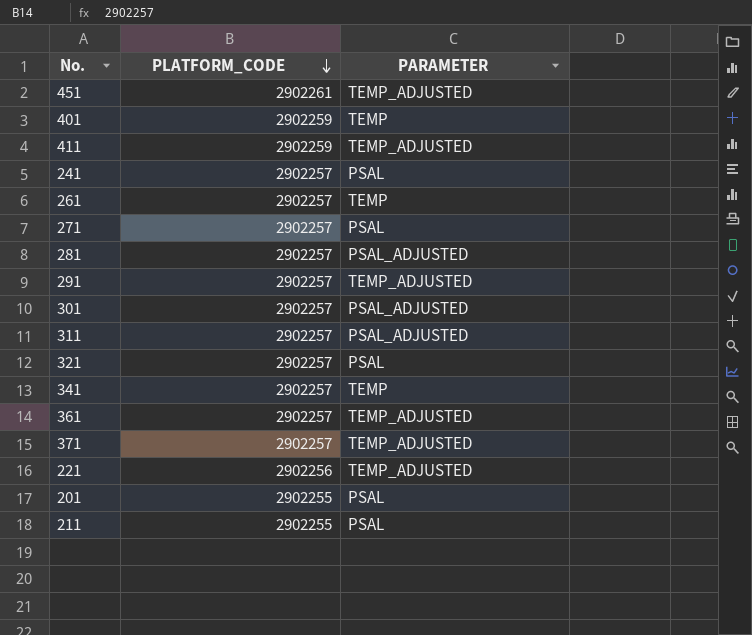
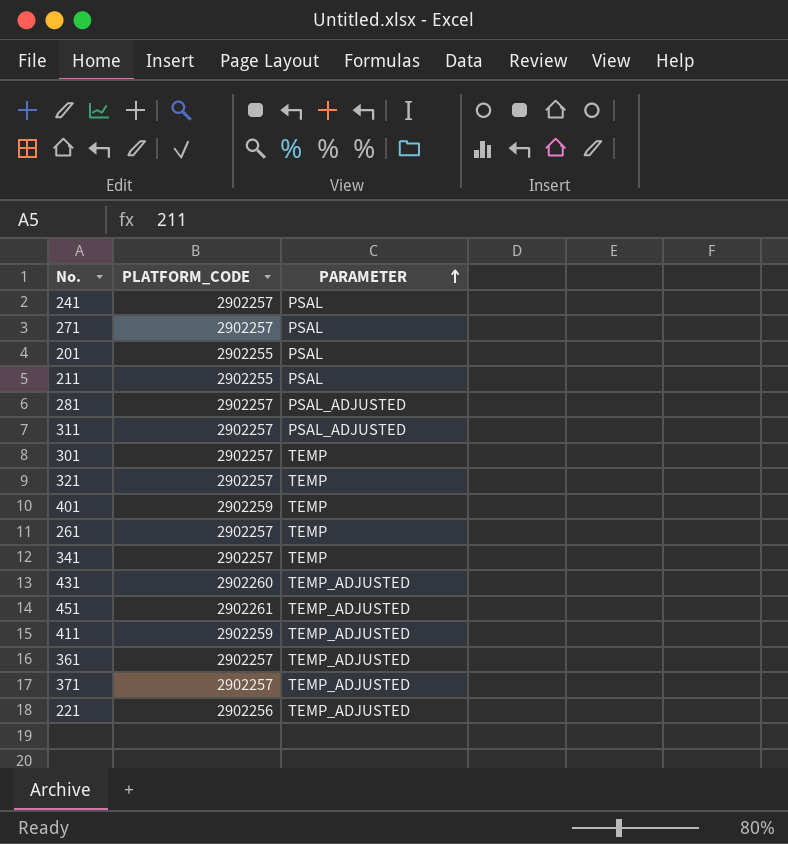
row order: PLATFORM_CODE descending -> PARAMETER ascending
row 291: 2902257 | TEMP_ADJUSTED -> none
301 | PARAMETER: PSAL_ADJUSTED -> TEMP
321 | PARAMETER: PSAL -> TEMP
row 431: none -> 2902260 | TEMP_ADJUSTED

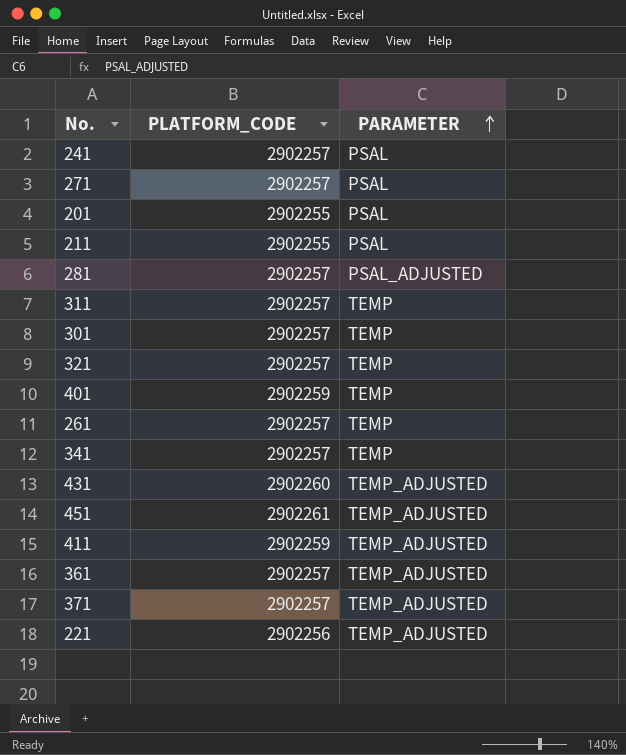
311 | PARAMETER: PSAL_ADJUSTED -> TEMP

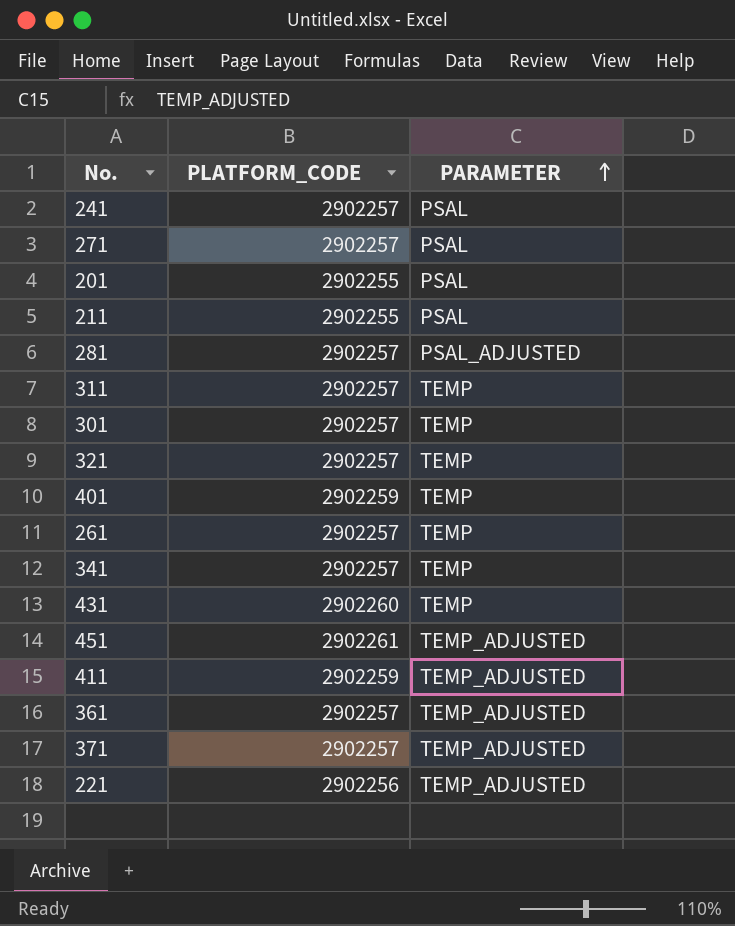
431 | PARAMETER: TEMP_ADJUSTED -> TEMP

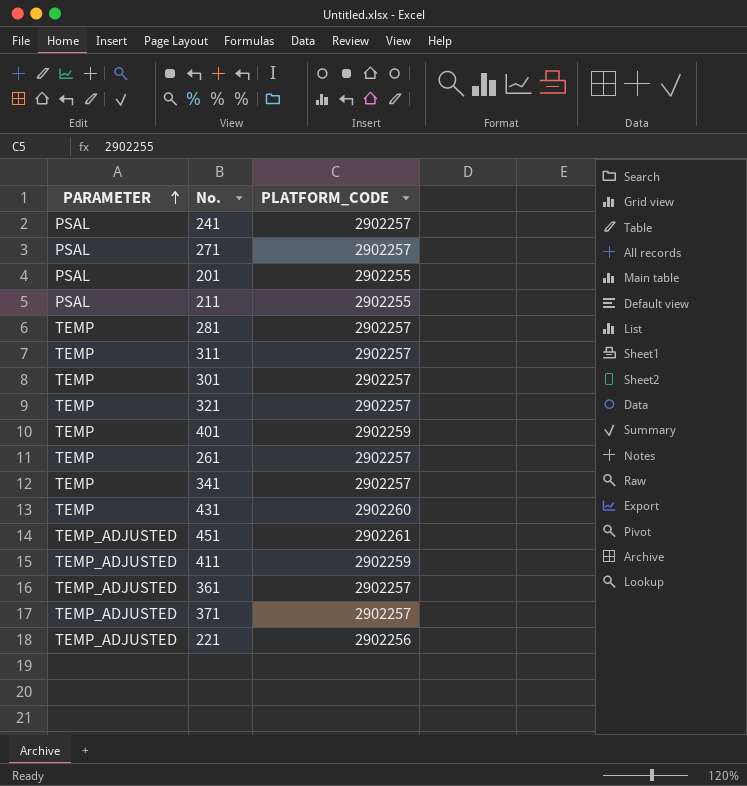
column PARAMETER | position: 3 -> 1
281 | PARAMETER: PSAL_ADJUSTED -> TEMP

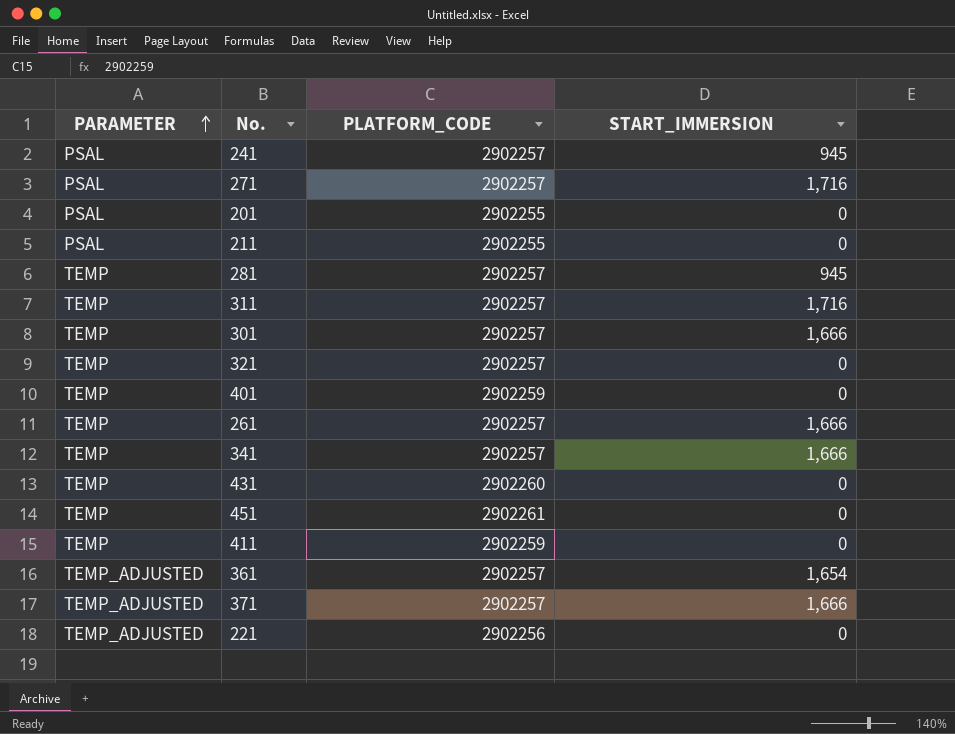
column START_IMMERSION | position: none -> 4
451 | PARAMETER: TEMP_ADJUSTED -> TEMP
411 | PARAMETER: TEMP_ADJUSTED -> TEMP

